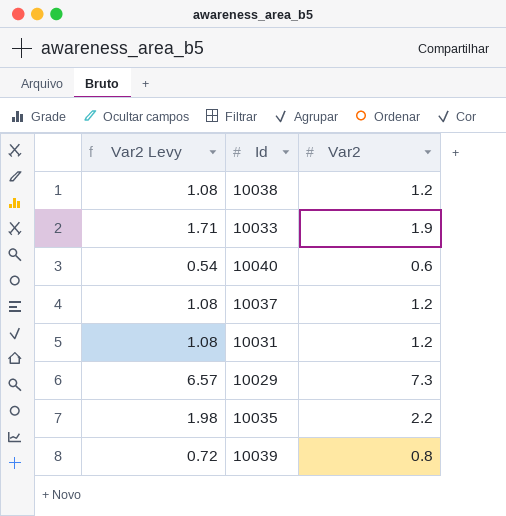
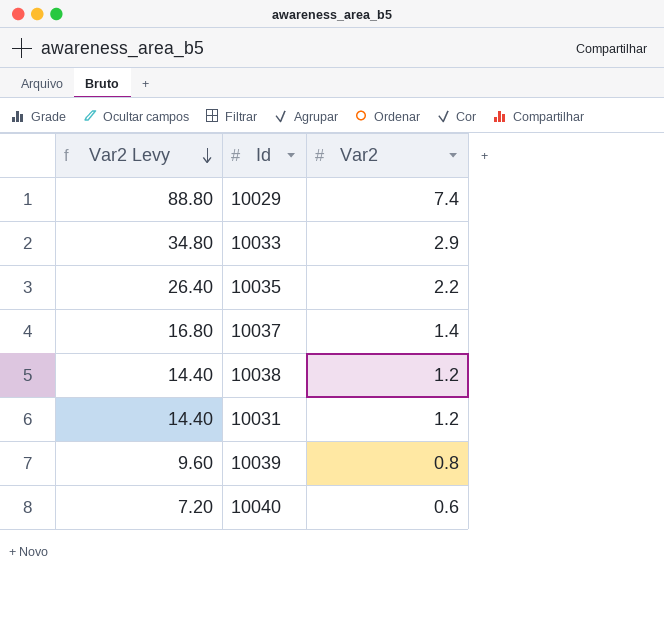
row order: none -> Var2 Levy descending
column Var2 Levy | formula: [Var2] * 0.9 -> [Var2] * 12
10029 | Var2: 7.3 -> 7.4
10033 | Var2: 1.9 -> 2.9
10037 | Var2: 1.2 -> 1.4

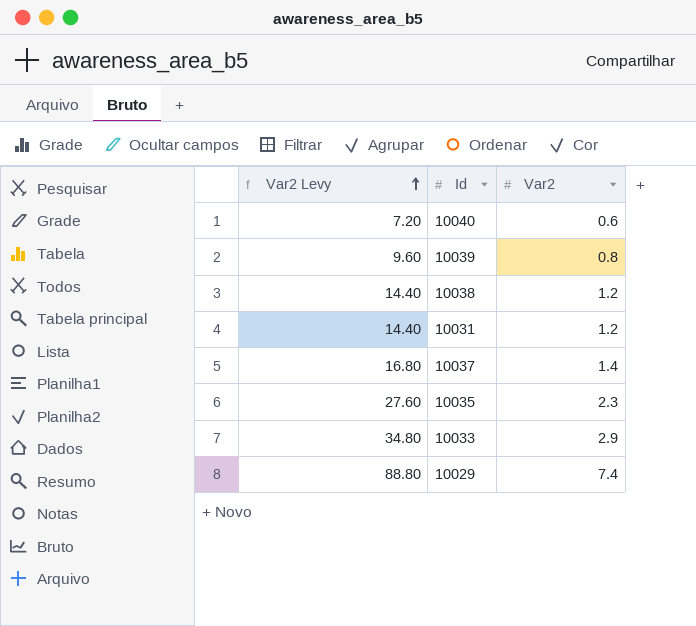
row order: Var2 Levy descending -> Var2 Levy ascending
10035 | Var2 Levy: 26.40 -> 27.60
10035 | Var2: 2.2 -> 2.3

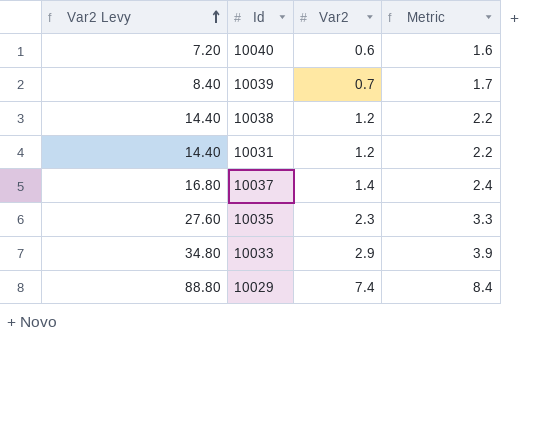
column Metric | formula: none -> [Var2] + 1
10039 | Var2 Levy: 9.60 -> 8.40
10039 | Var2: 0.8 -> 0.7

